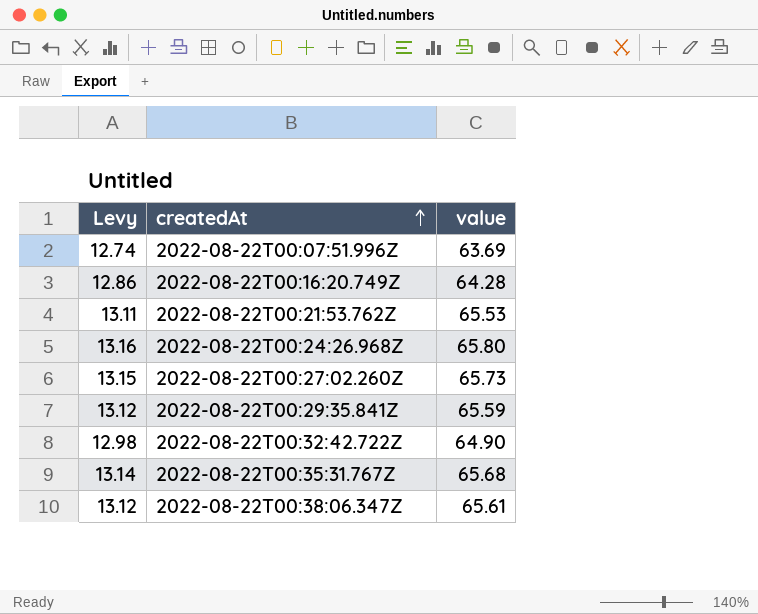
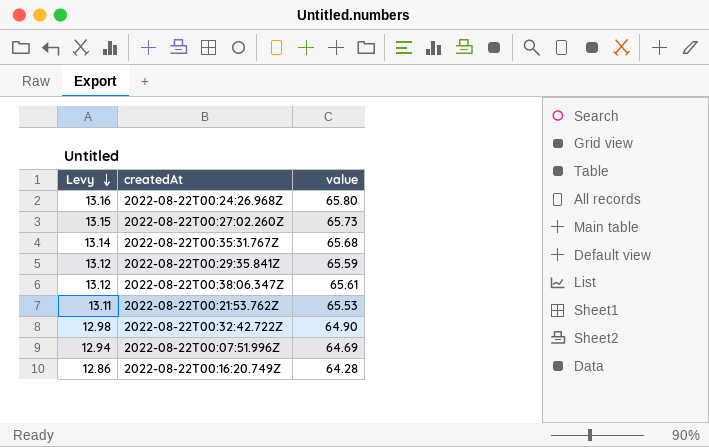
row order: createdAt ascending -> Levy descending
2022-08-22T00:07:51.996Z | Levy: 12.74 -> 12.94
2022-08-22T00:07:51.996Z | value: 63.69 -> 64.69

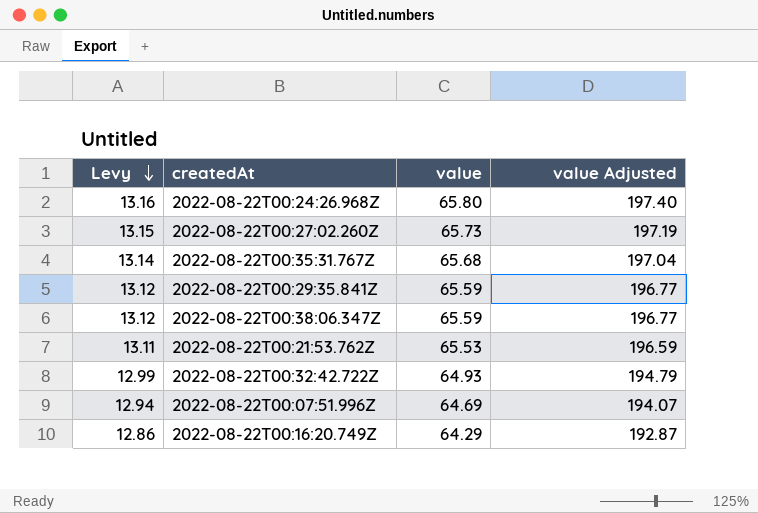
column value Adjusted | formula: none -> [value] * 3
2022-08-22T00:38:06.347Z | value: 65.61 -> 65.59
2022-08-22T00:32:42.722Z | Levy: 12.98 -> 12.99
2022-08-22T00:32:42.722Z | value: 64.90 -> 64.93
2022-08-22T00:16:20.749Z | value: 64.28 -> 64.29

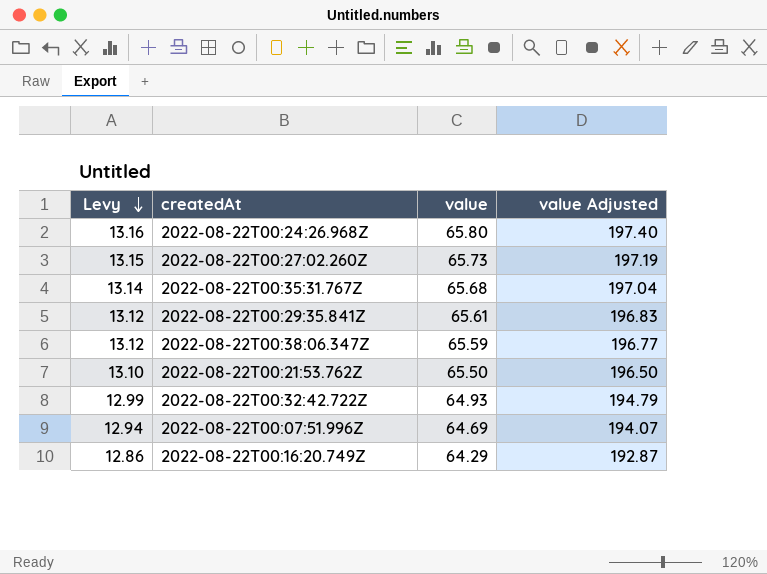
2022-08-22T00:29:35.841Z | value: 65.59 -> 65.61
2022-08-22T00:29:35.841Z | value Adjusted: 196.77 -> 196.83
2022-08-22T00:21:53.762Z | Levy: 13.11 -> 13.10
2022-08-22T00:21:53.762Z | value: 65.53 -> 65.50
2022-08-22T00:21:53.762Z | value Adjusted: 196.59 -> 196.50

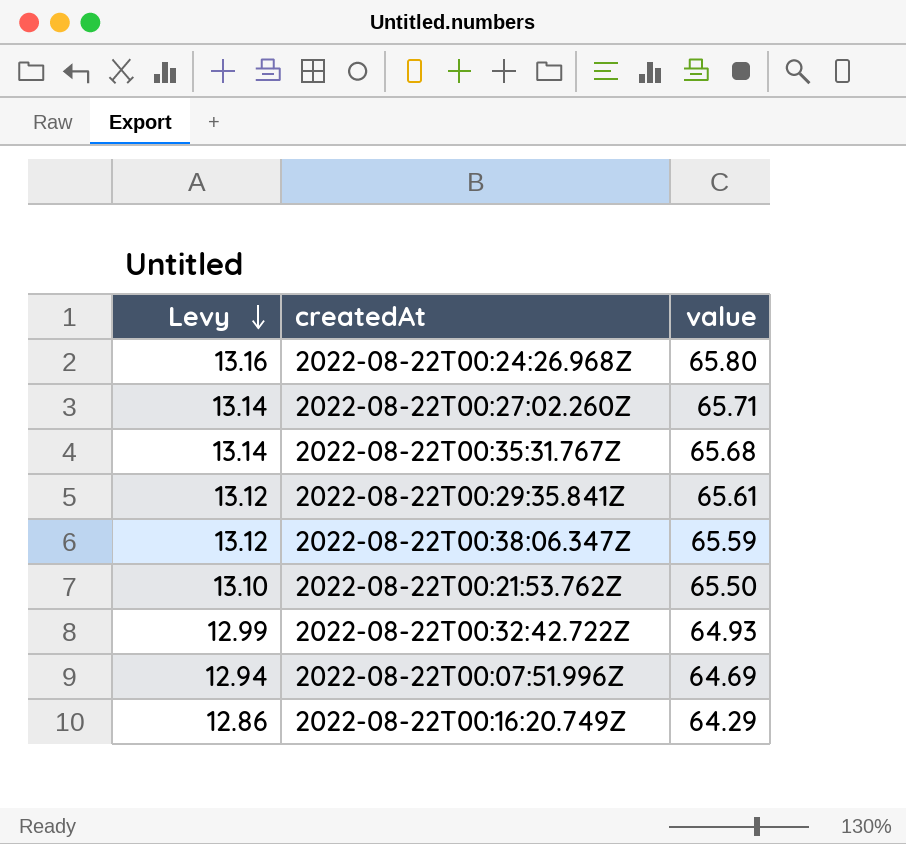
column value Adjusted | formula: [value] * 3 -> none
2022-08-22T00:27:02.260Z | Levy: 13.15 -> 13.14
2022-08-22T00:27:02.260Z | value: 65.73 -> 65.71

